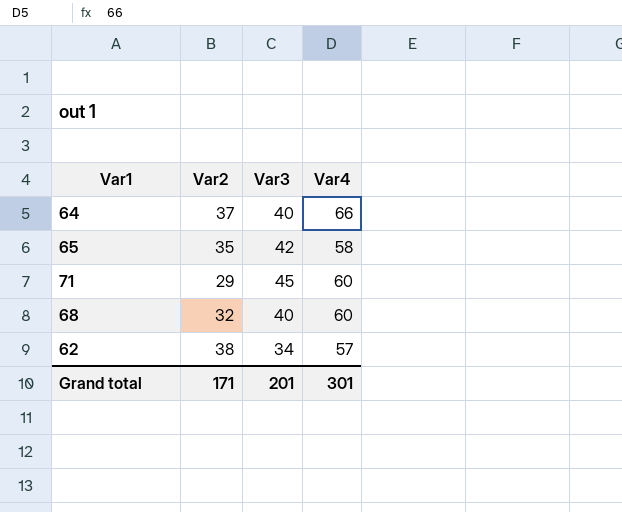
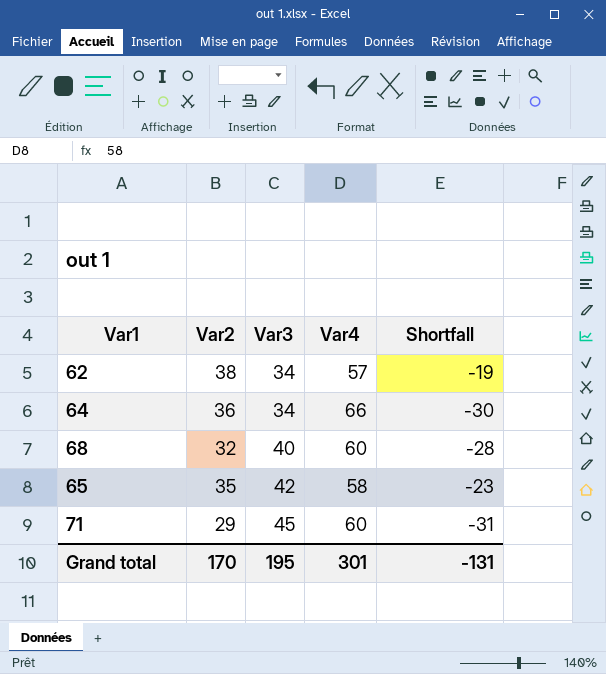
row order: none -> Var3 ascending
column Shortfall | formula: none -> [Var2] - [Var4]
64 | Var2: 37 -> 36
64 | Var3: 40 -> 34
Grand total | Var2: 171 -> 170
Grand total | Var3: 201 -> 195

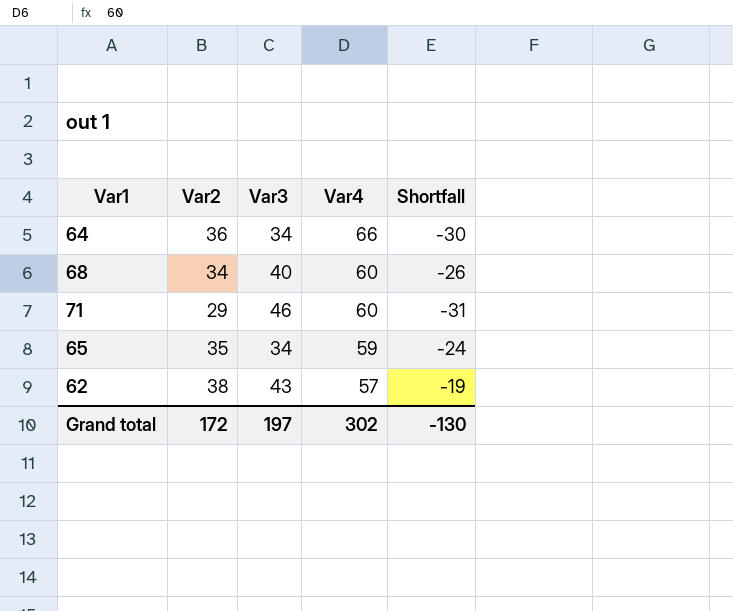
row order: Var3 ascending -> Var4 descending
68 | Var2: 32 -> 34
68 | Shortfall: -28 -> -26
71 | Var3: 45 -> 46
65 | Var3: 42 -> 34
65 | Var4: 58 -> 59
65 | Shortfall: -23 -> -24
62 | Var3: 34 -> 43
Grand total | Var2: 170 -> 172
Grand total | Var3: 195 -> 197
Grand total | Var4: 301 -> 302
Grand total | Shortfall: -131 -> -130

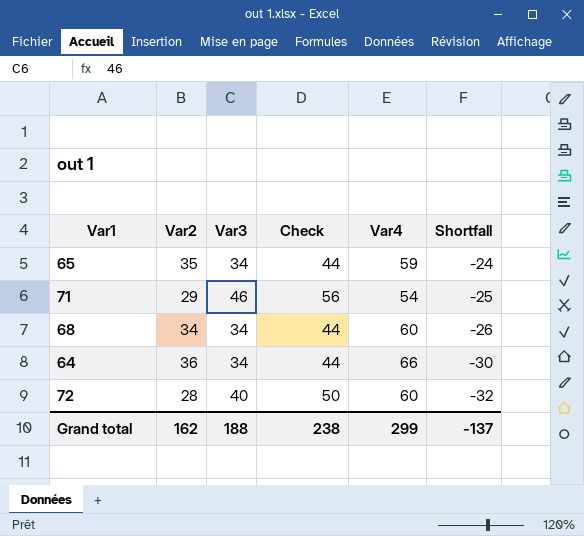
row order: Var4 descending -> Shortfall descending
column Check | formula: none -> [Var3] + 10
row 62: 38 | 43 | 57 | -19 -> none
71 | Var4: 60 -> 54
71 | Shortfall: -31 -> -25
68 | Var3: 40 -> 34
row 72: none -> 28 | 40 | 50 | 60 | -32
Grand total | Var2: 172 -> 162
Grand total | Var3: 197 -> 188
Grand total | Var4: 302 -> 299
Grand total | Shortfall: -130 -> -137

